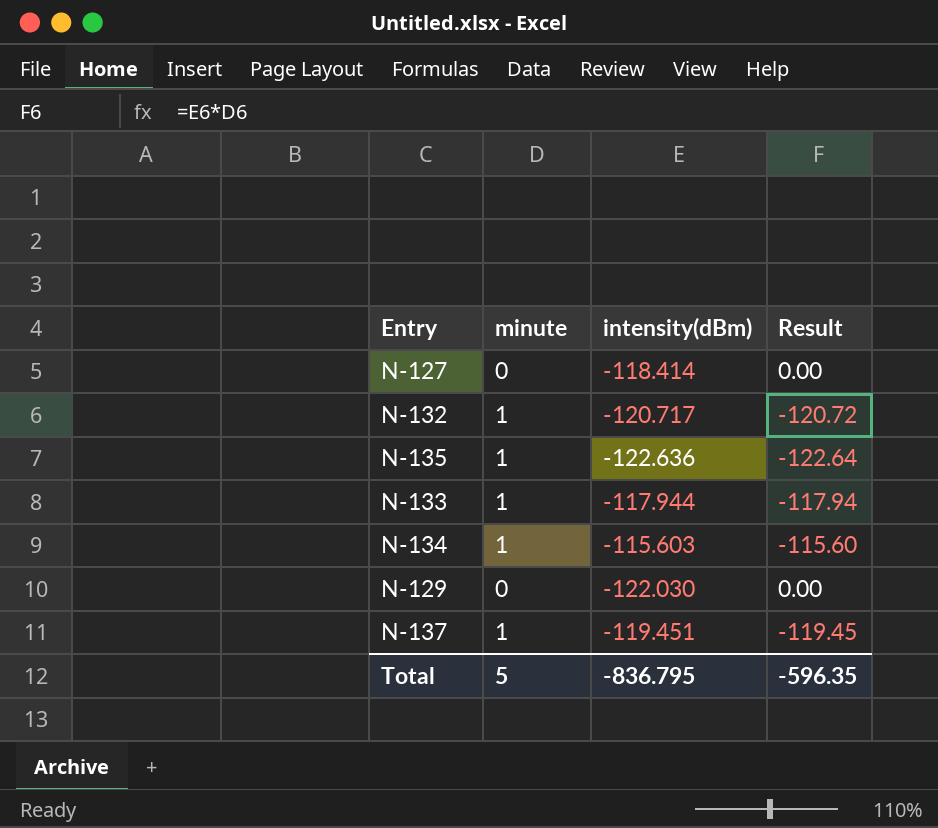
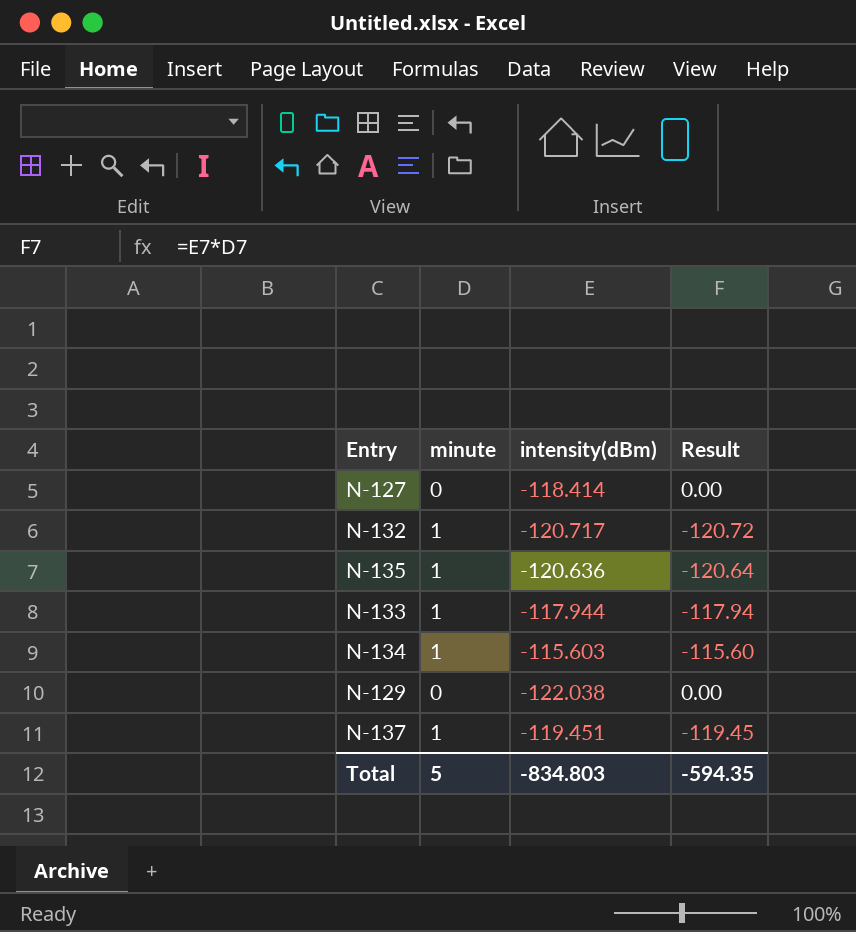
N-135 | intensity(dBm): -122.636 -> -120.636
N-135 | Result: -122.64 -> -120.64
N-129 | intensity(dBm): -122.030 -> -122.038
Total | intensity(dBm): -836.795 -> -834.803
Total | Result: -596.35 -> -594.35

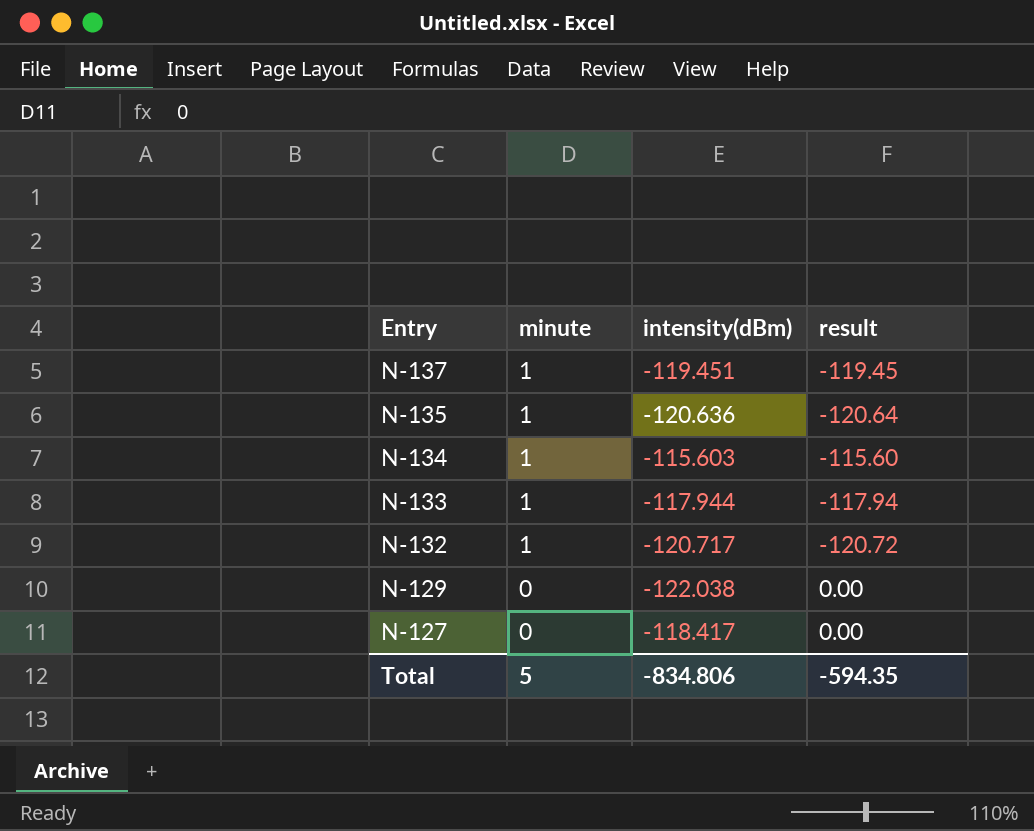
row order: none -> Entry descending
column name: Result -> result
N-127 | intensity(dBm): -118.414 -> -118.417
Total | intensity(dBm): -834.803 -> -834.806

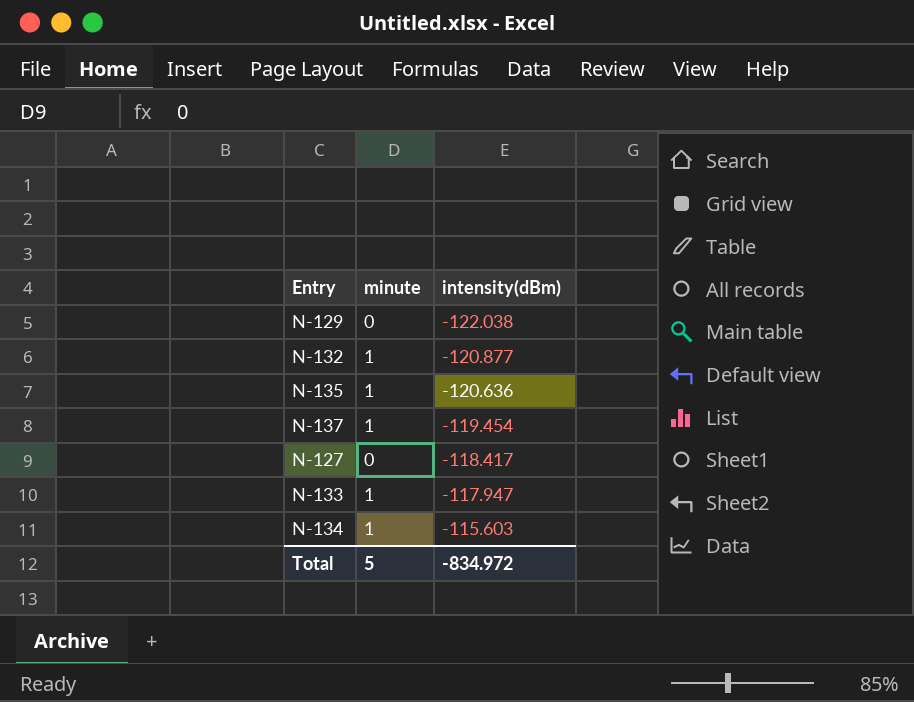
row order: Entry descending -> intensity(dBm) ascending
column result | formula: [minute] * [intensity(dBm)] -> none
N-132 | intensity(dBm): -120.717 -> -120.877
N-137 | intensity(dBm): -119.451 -> -119.454
N-133 | intensity(dBm): -117.944 -> -117.947
Total | intensity(dBm): -834.806 -> -834.972

